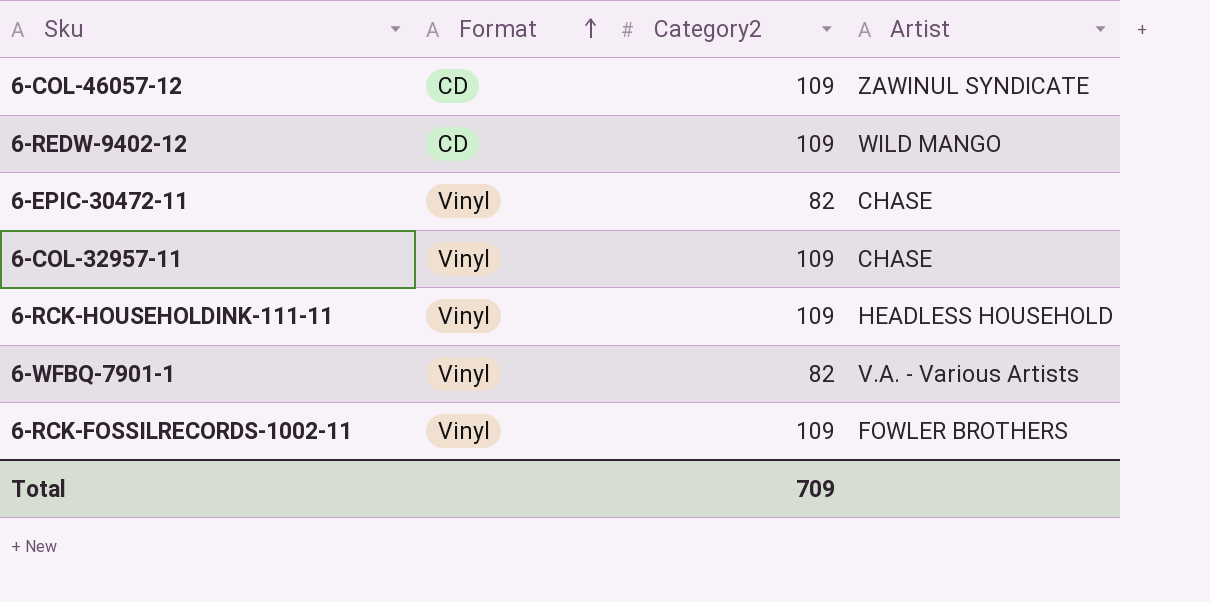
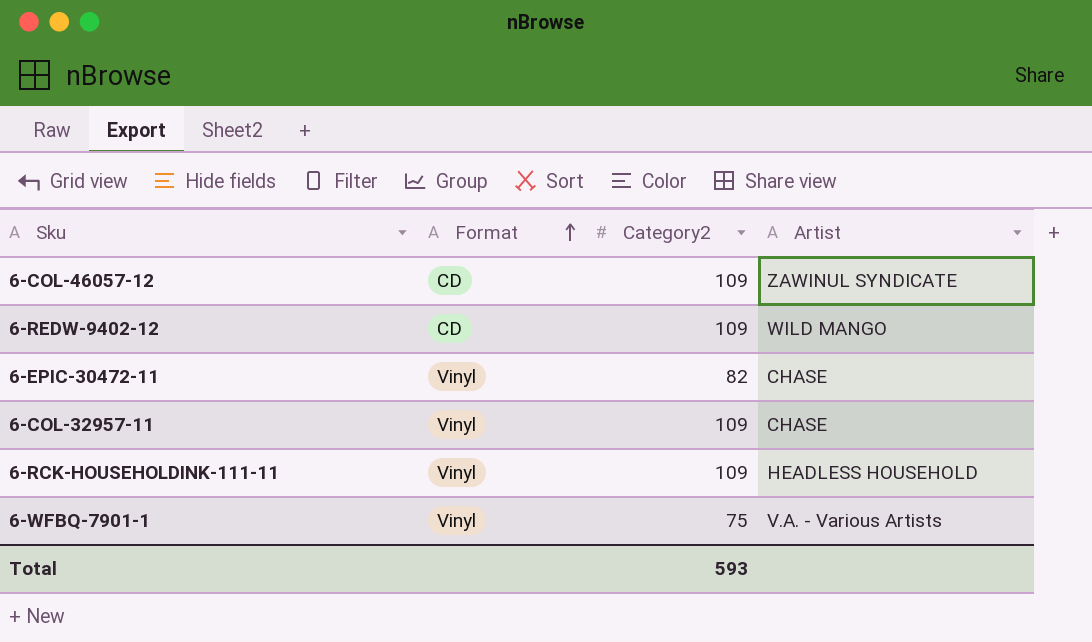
row 6-RCK-FOSSILRECORDS-1002-11: Vinyl | 109 | FOWLER BROTHERS -> none
6-WFBQ-7901-1 | Category2: 82 -> 75
Total | Category2: 709 -> 593

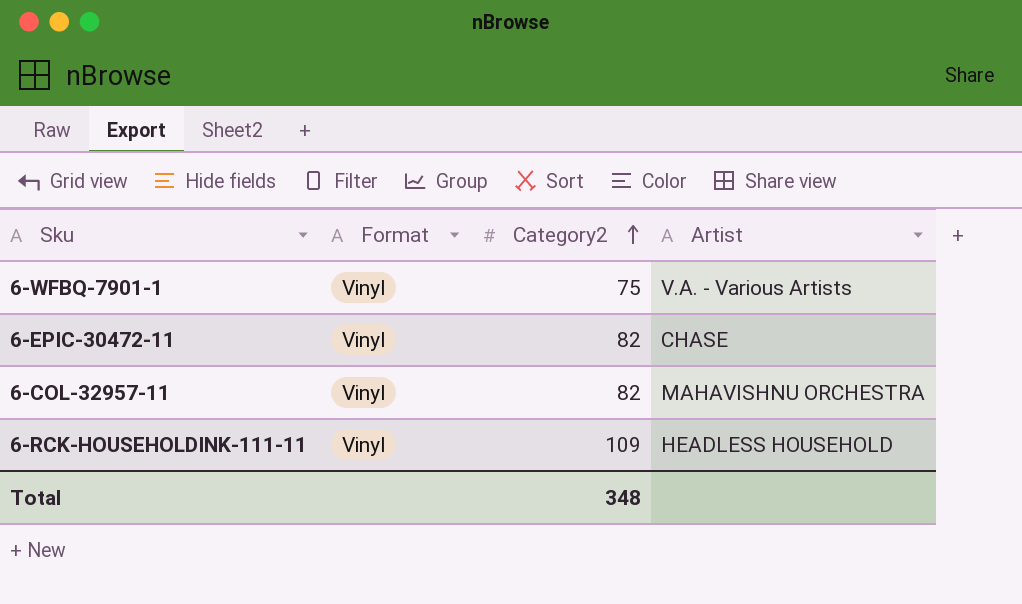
row order: Format ascending -> Category2 ascending
row 6-COL-46057-12: CD | 109 | ZAWINUL SYNDICATE -> none
row 6-REDW-9402-12: CD | 109 | WILD MANGO -> none
6-COL-32957-11 | Category2: 109 -> 82
6-COL-32957-11 | Artist: CHASE -> MAHAVISHNU ORCHESTRA
Total | Category2: 593 -> 348

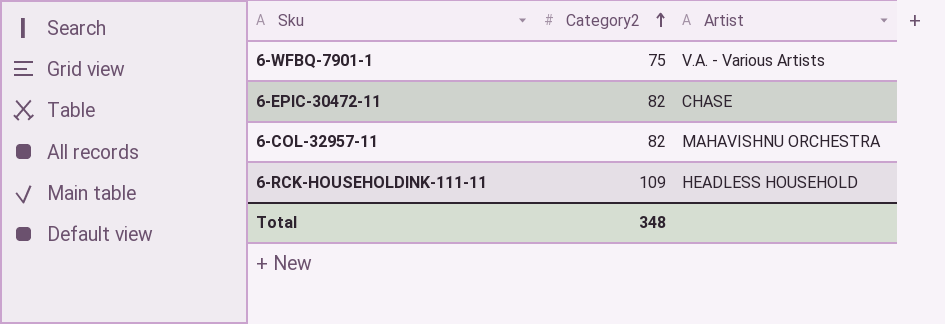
column Format | position: 2 -> none

